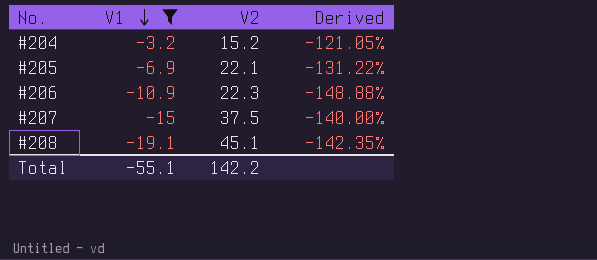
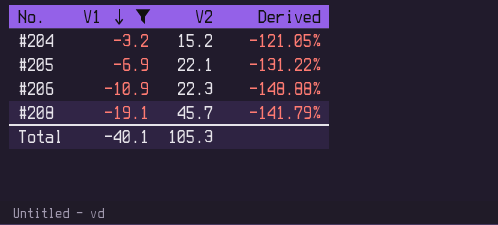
row #207: -15 | 37.5 | -140.00% -> none
#208 | V2: 45.1 -> 45.7
#208 | Derived: -142.35% -> -141.79%
Total | V1: -55.1 -> -40.1
Total | V2: 142.2 -> 105.3

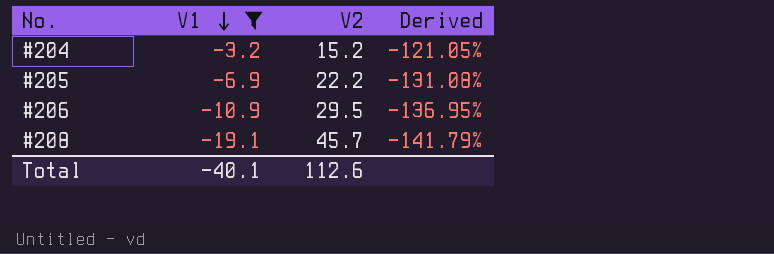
#205 | V2: 22.1 -> 22.2
#205 | Derived: -131.22% -> -131.08%
#206 | V2: 22.3 -> 29.5
#206 | Derived: -148.88% -> -136.95%
Total | V2: 105.3 -> 112.6

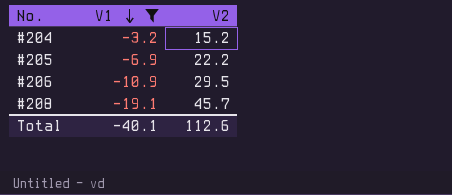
column Derived | formula: ([V1] - [V2]) / [V2] -> none

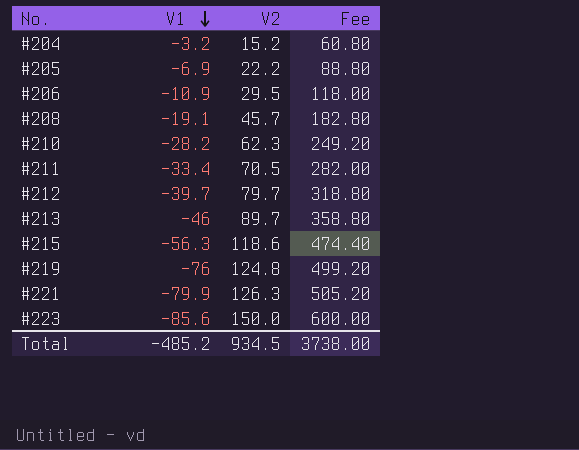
filter: V1 >= -19.1 -> none
column Fee | formula: none -> [V2] * 4
Total | V1: -40.1 -> -485.2
Total | V2: 112.6 -> 934.5

